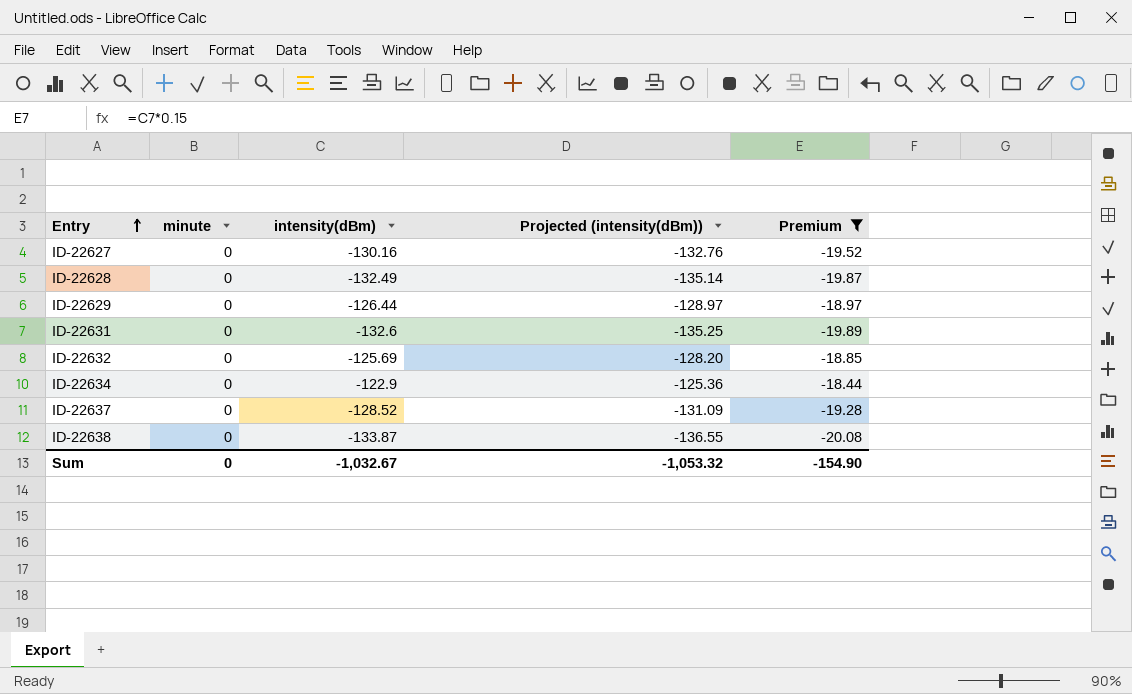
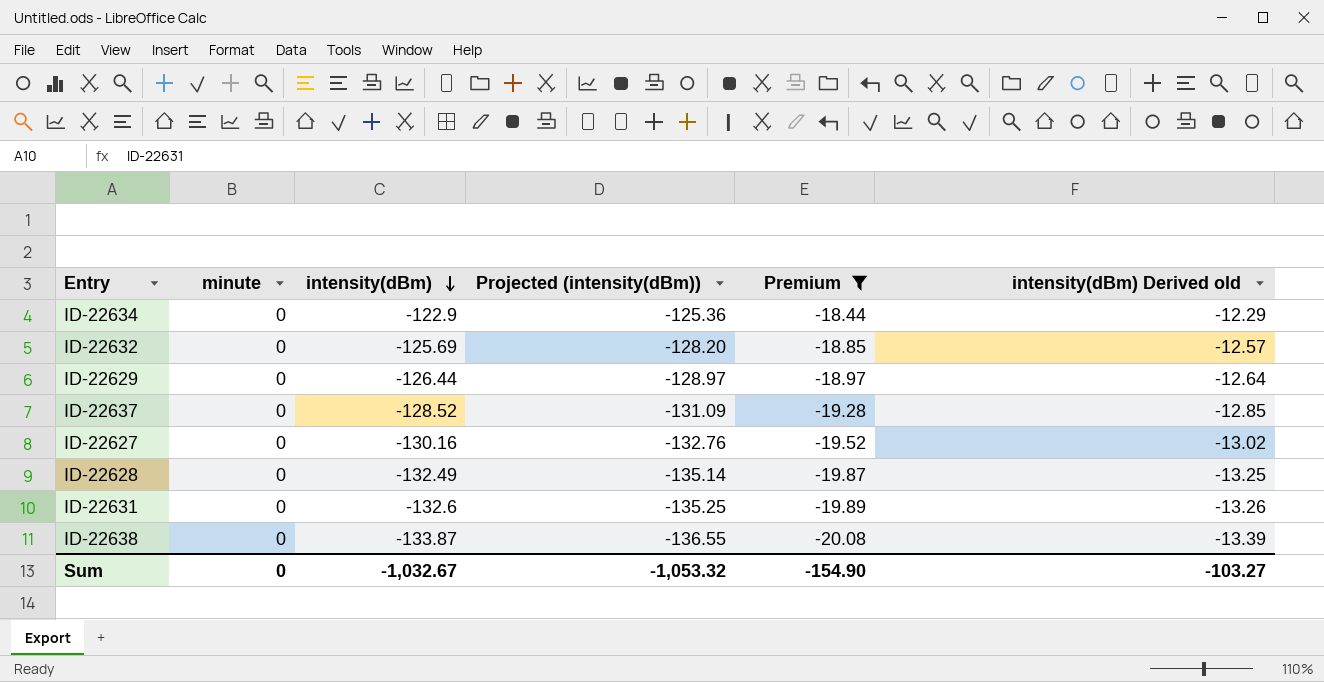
row order: Entry ascending -> intensity(dBm) descending
column intensity(dBm) Derived old | formula: none -> [intensity(dBm)] * 0.1

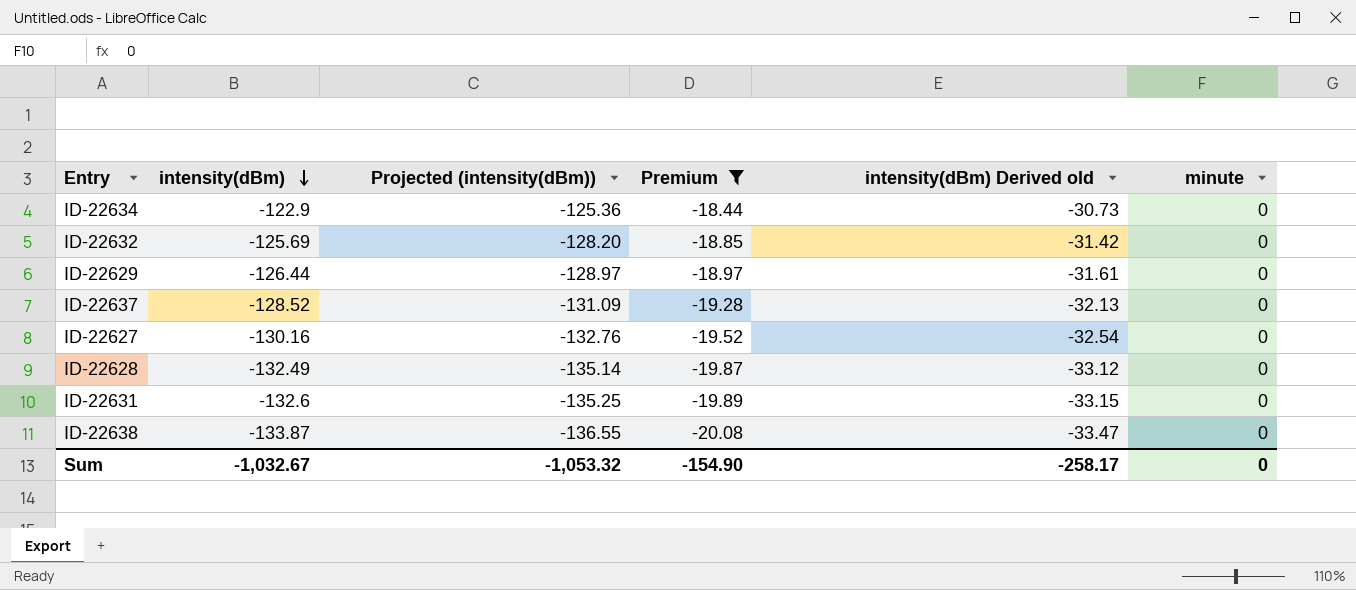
column intensity(dBm) Derived old | formula: [intensity(dBm)] * 0.1 -> [intensity(dBm)] * 0.25
column minute | position: 2 -> 6
Sum | intensity(dBm) Derived old: -103.27 -> -258.17

